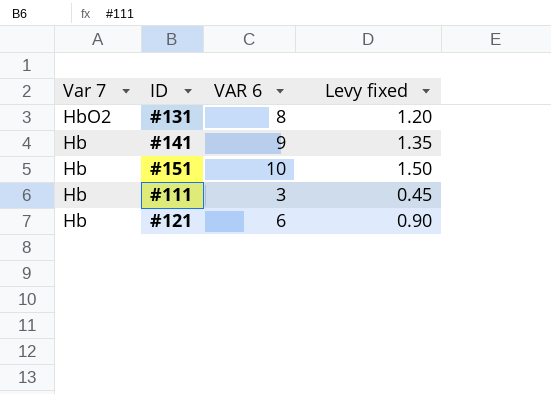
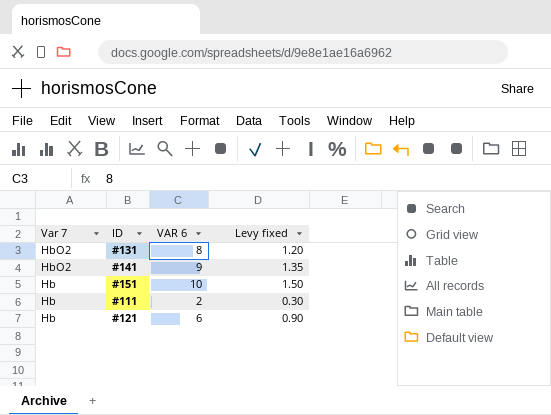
#141 | Var 7: Hb -> HbO2
#111 | VAR 6: 3 -> 2
#111 | Levy fixed: 0.45 -> 0.30

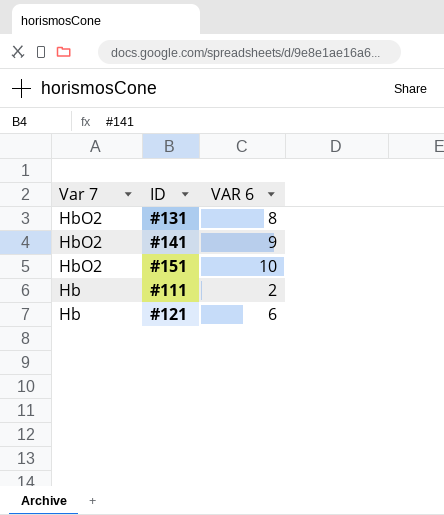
column Levy fixed | formula: [VAR 6] * 0.15 -> none
#151 | Var 7: Hb -> HbO2

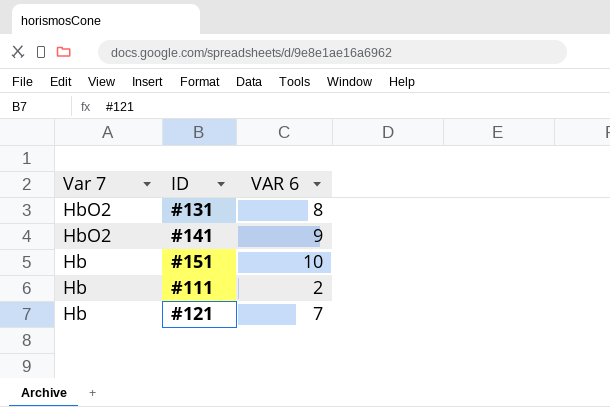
#151 | Var 7: HbO2 -> Hb
#121 | VAR 6: 6 -> 7

